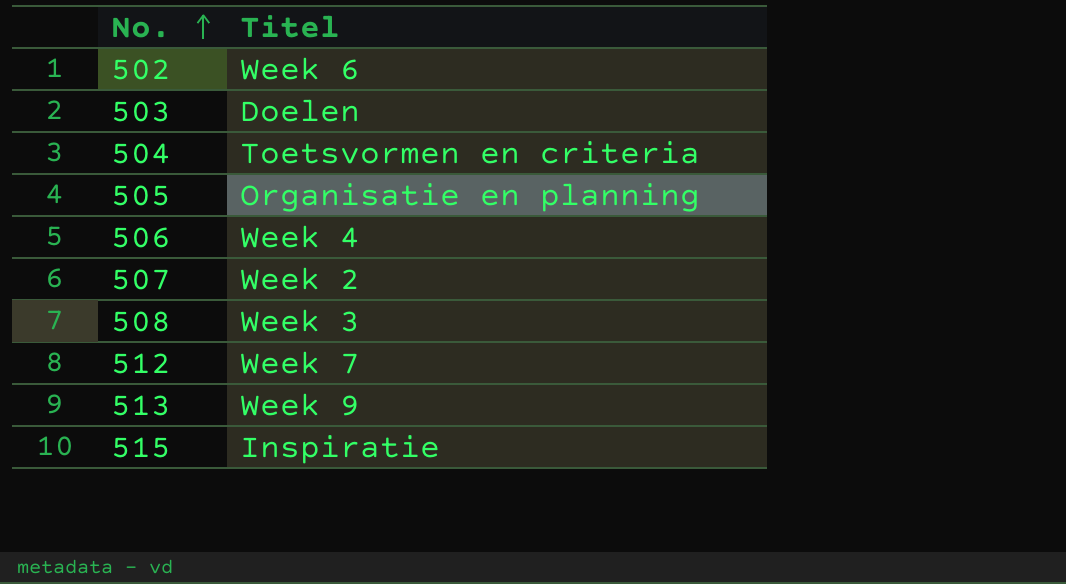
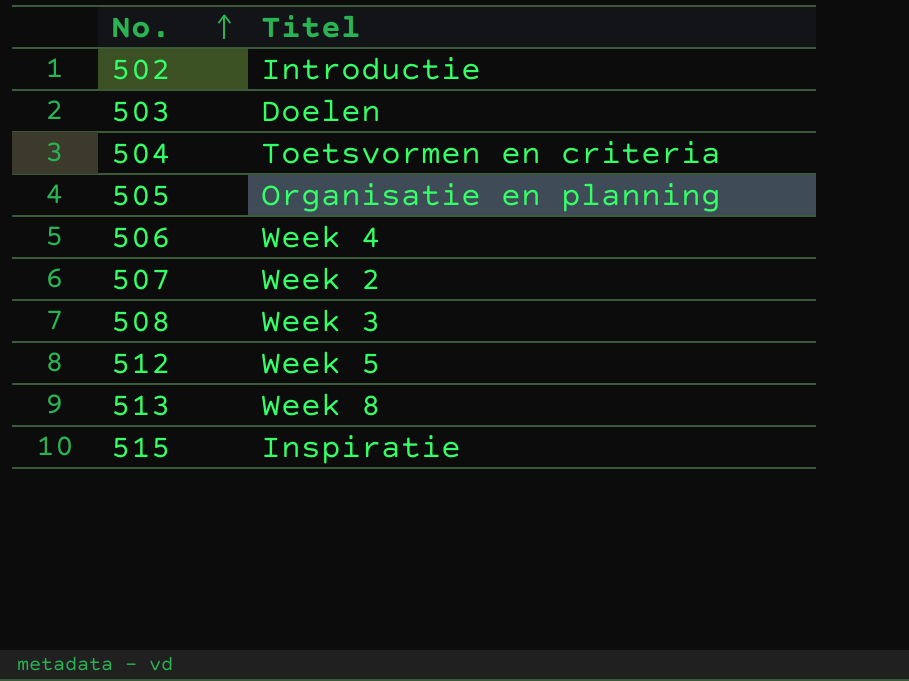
502 | Titel: Week 6 -> Introductie
512 | Titel: Week 7 -> Week 5
513 | Titel: Week 9 -> Week 8

